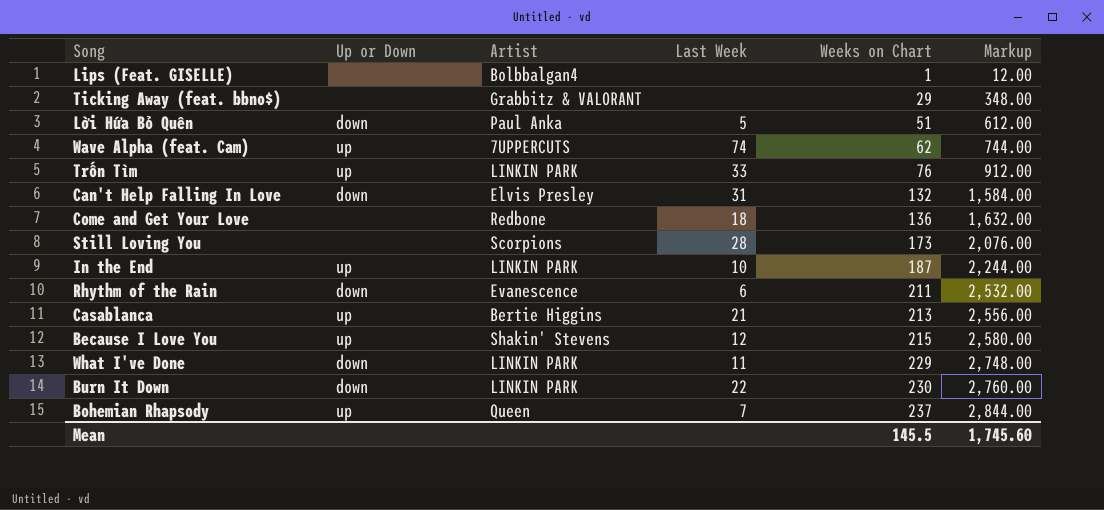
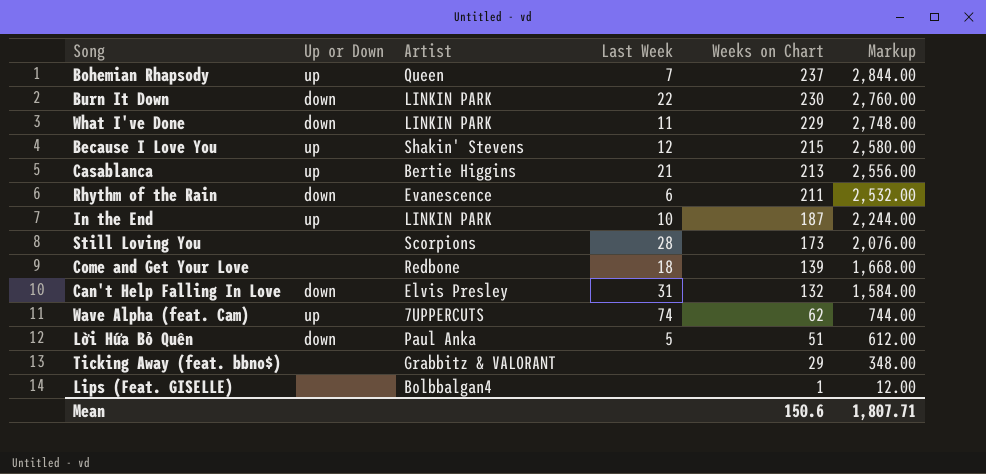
row order: Weeks on Chart ascending -> Weeks on Chart descending
row Trốn Tìm: up | LINKIN PARK | 33 | 76 | 912.00 -> none
Come and Get Your Love | Weeks on Chart: 136 -> 139
Come and Get Your Love | Markup: 1,632.00 -> 1,668.00
Mean | Weeks on Chart: 145.5 -> 150.6
Mean | Markup: 1,745.60 -> 1,807.71

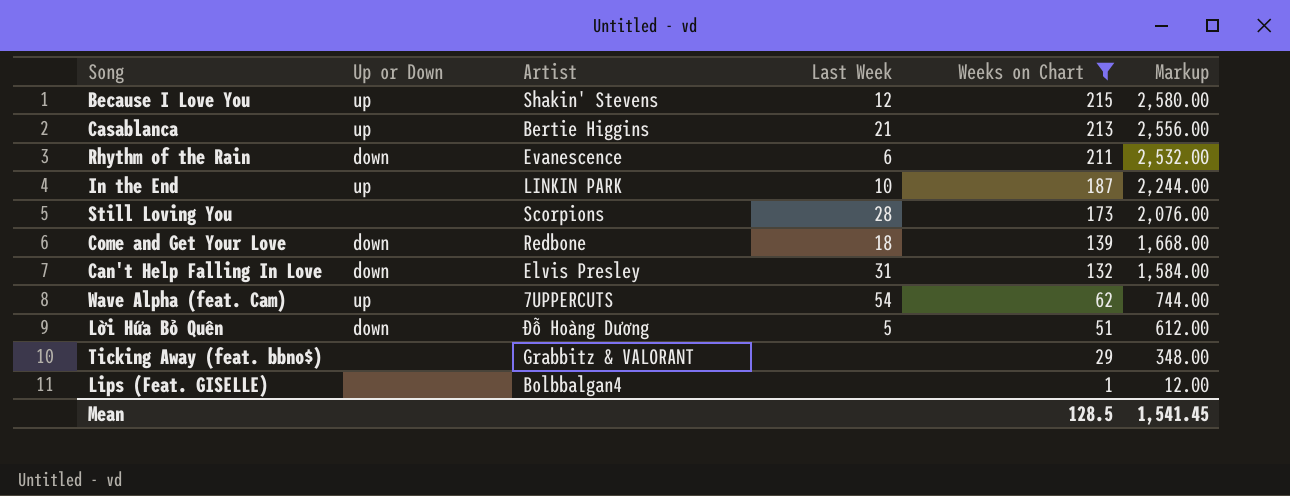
filter: none -> Weeks on Chart <= 215
Come and Get Your Love | Up or Down: none -> down
Wave Alpha (feat. Cam) | Last Week: 74 -> 54
Lời Hứa Bỏ Quên | Artist: Paul Anka -> Đỗ Hoàng Dương
Mean | Weeks on Chart: 150.6 -> 128.5
Mean | Markup: 1,807.71 -> 1,541.45

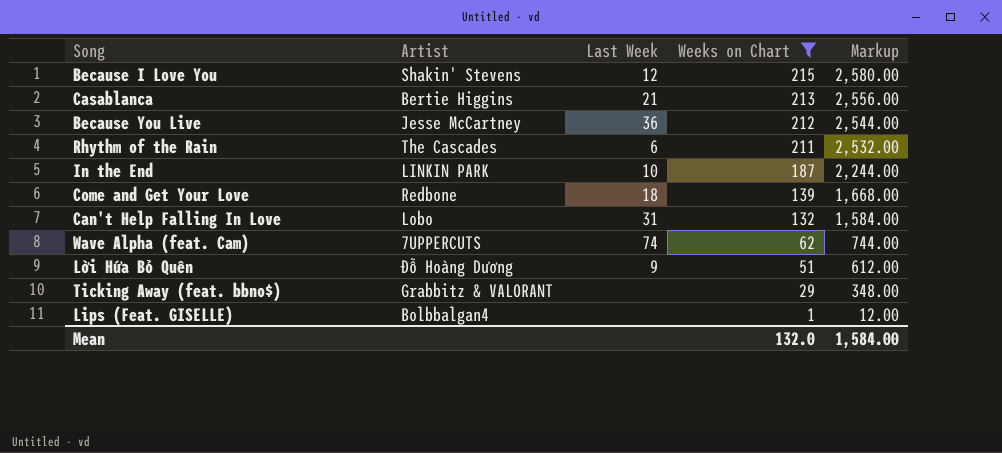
column Up or Down | position: 2 -> none
row Still Loving You: none | Scorpions | 28 | 173 | 2,076.00 -> none
row Because You Live: none -> Jesse McCartney | 36 | 212 | 2,544.00
Rhythm of the Rain | Artist: Evanescence -> The Cascades
Can't Help Falling In Love | Artist: Elvis Presley -> Lobo
Wave Alpha (feat. Cam) | Last Week: 54 -> 74
Lời Hứa Bỏ Quên | Last Week: 5 -> 9
Mean | Weeks on Chart: 128.5 -> 132.0
Mean | Markup: 1,541.45 -> 1,584.00

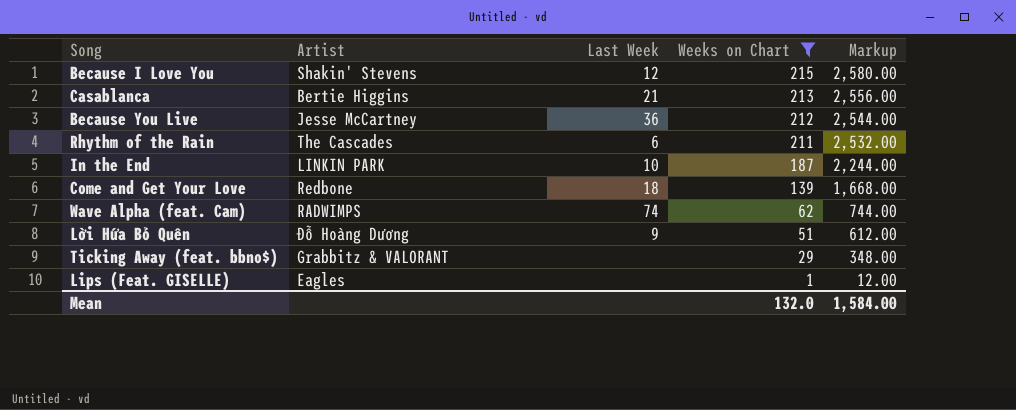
row Can't Help Falling In Love: Lobo | 31 | 132 | 1,584.00 -> none
Wave Alpha (feat. Cam) | Artist: 7UPPERCUTS -> RADWIMPS
Lips (Feat. GISELLE) | Artist: Bolbbalgan4 -> Eagles

